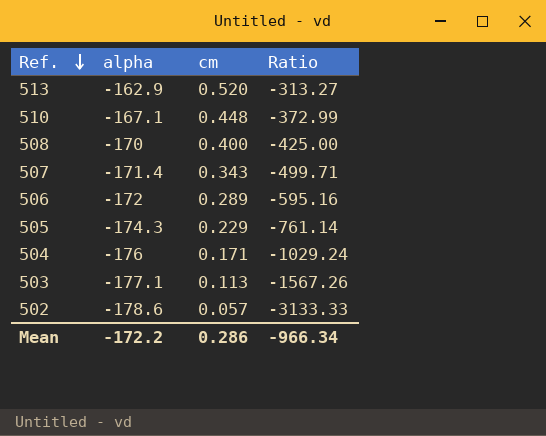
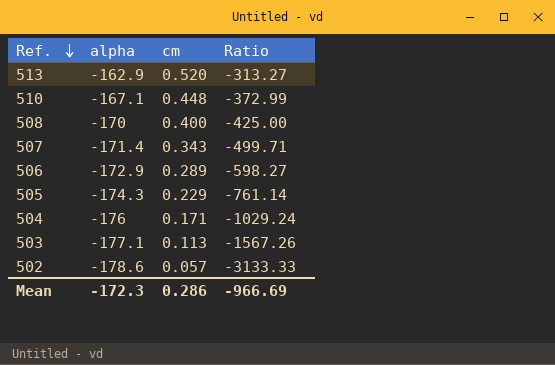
506 | alpha: -172 -> -172.9
506 | Ratio: -595.16 -> -598.27
Mean | alpha: -172.2 -> -172.3
Mean | Ratio: -966.34 -> -966.69

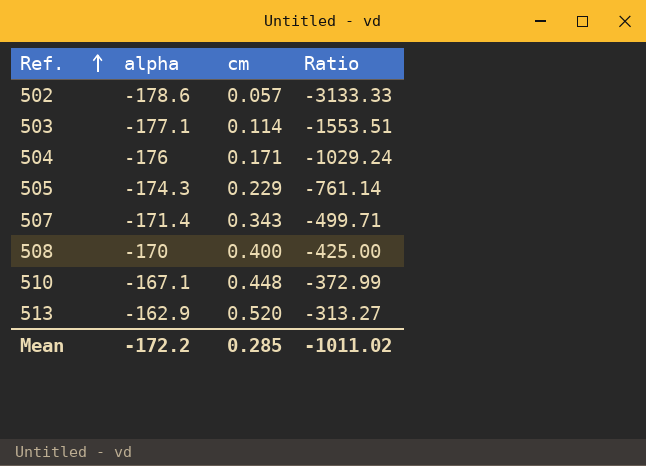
row order: Ref. descending -> Ref. ascending
row 506: -172.9 | 0.289 | -598.27 -> none
503 | cm: 0.113 -> 0.114
503 | Ratio: -1567.26 -> -1553.51
Mean | alpha: -172.3 -> -172.2
Mean | cm: 0.286 -> 0.285
Mean | Ratio: -966.69 -> -1011.02

